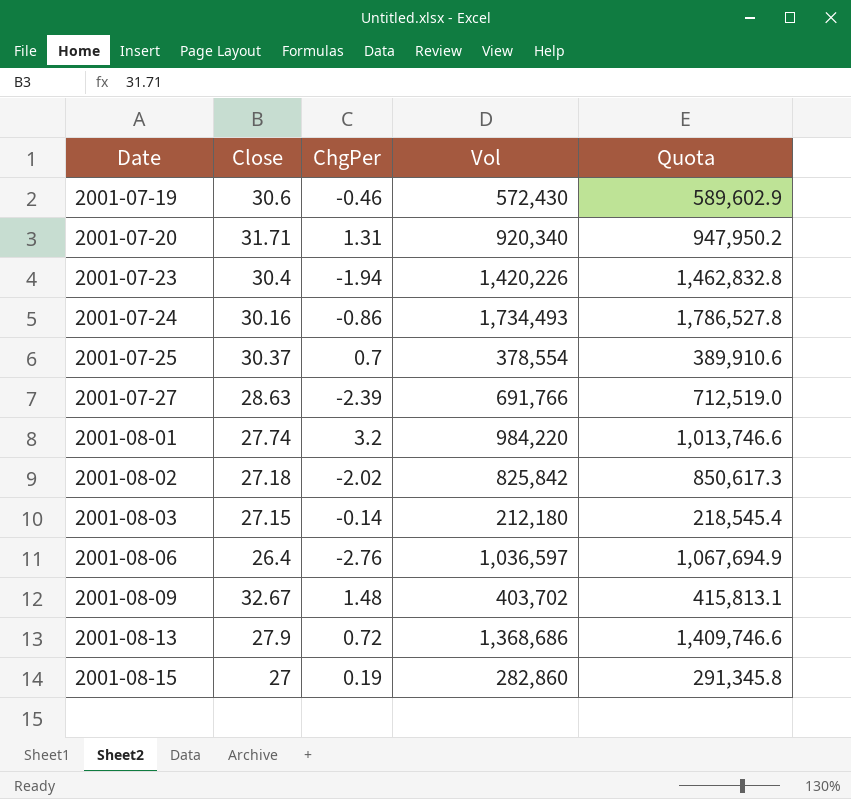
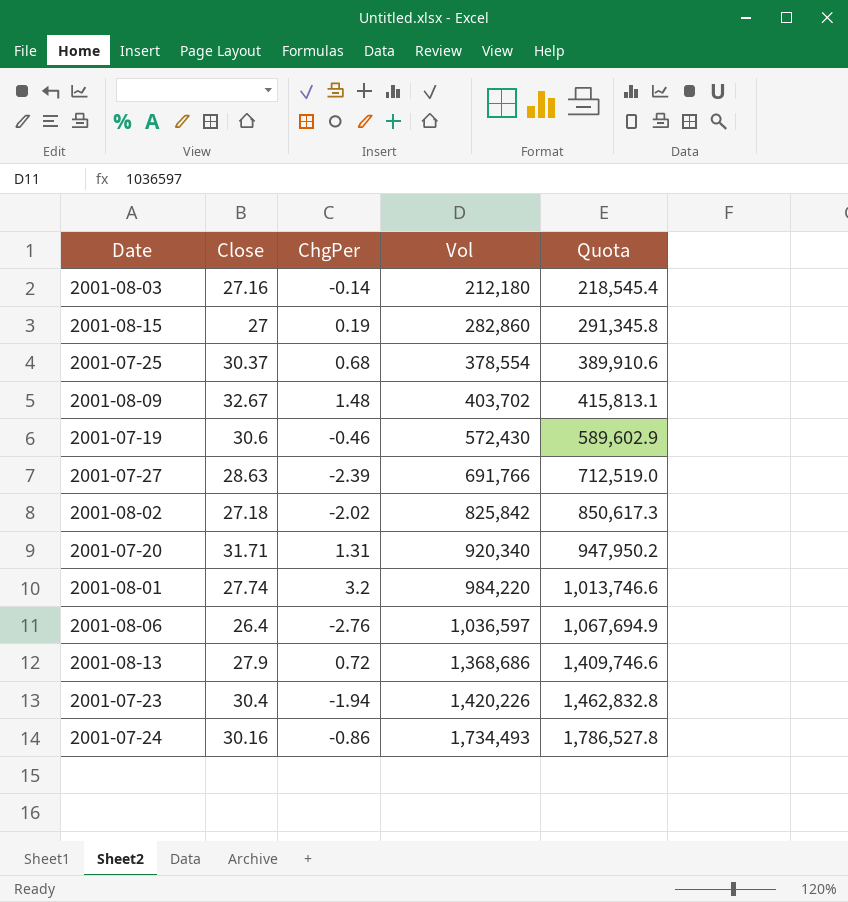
row order: Date ascending -> Vol ascending
2001-08-03 | Close: 27.15 -> 27.16
2001-07-25 | ChgPer: 0.7 -> 0.68

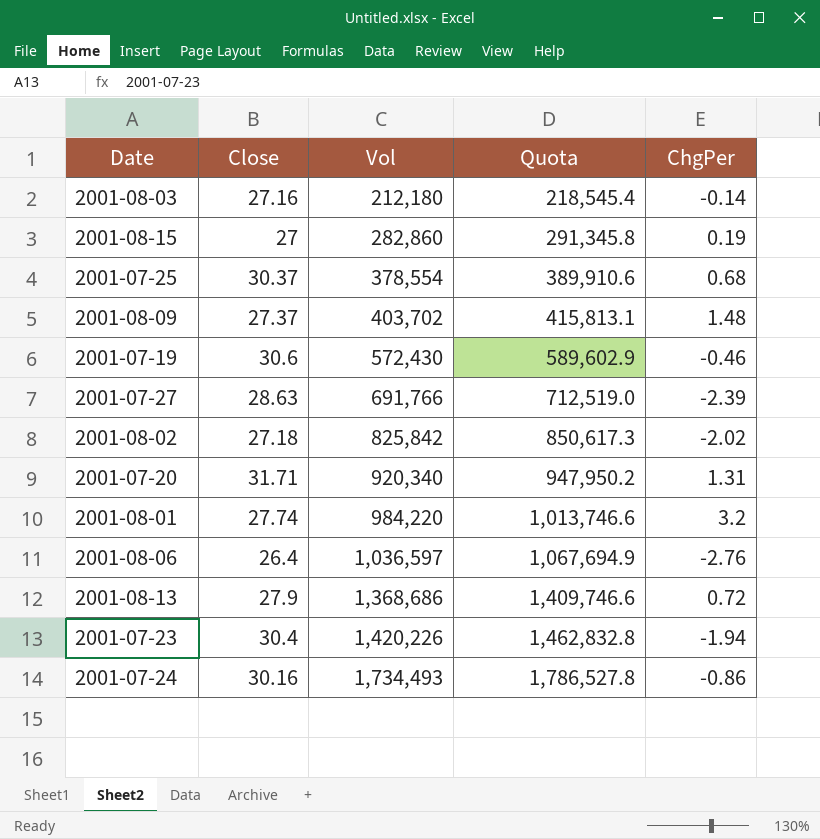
column ChgPer | position: 3 -> 5
2001-08-09 | Close: 32.67 -> 27.37

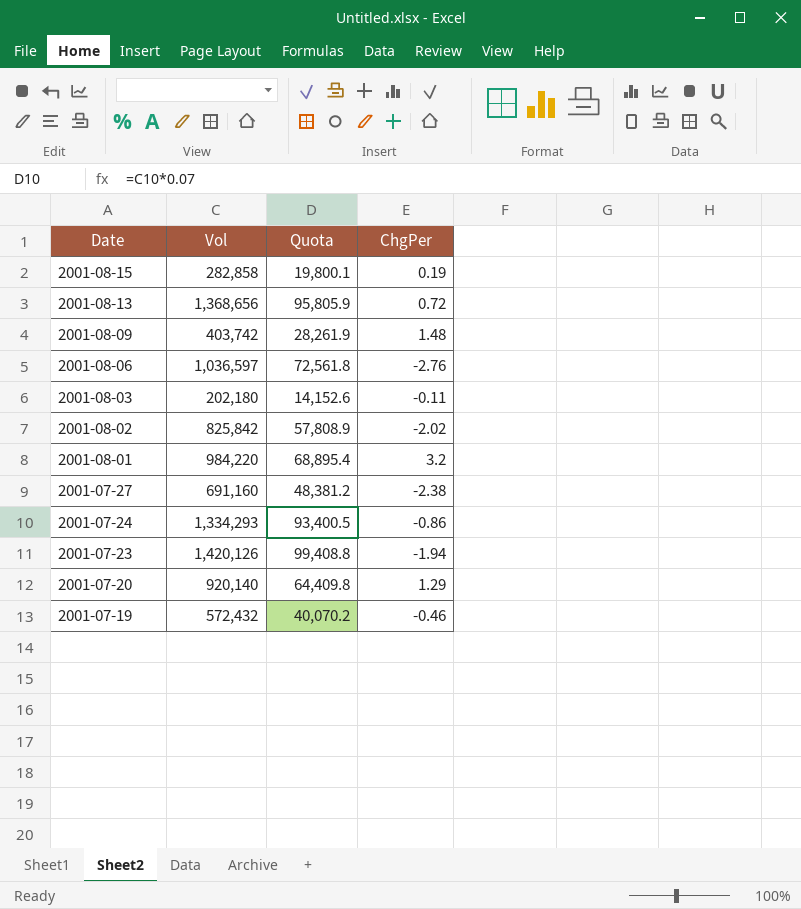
row order: Vol ascending -> Date descending
column Close | position: 2 -> none
column Quota | formula: [Vol] * 1.03 -> [Vol] * 0.07
row 2001-07-25: 30.37 | 378,554 | 389,910.6 | 0.68 -> none
2001-08-15 | Vol: 282,860 -> 282,858
2001-08-13 | Vol: 1,368,686 -> 1,368,656
2001-08-09 | Vol: 403,702 -> 403,742
2001-08-03 | Vol: 212,180 -> 202,180
2001-08-03 | ChgPer: -0.14 -> -0.11
2001-07-27 | Vol: 691,766 -> 691,160
2001-07-27 | ChgPer: -2.39 -> -2.38
2001-07-24 | Vol: 1,734,493 -> 1,334,293
2001-07-23 | Vol: 1,420,226 -> 1,420,126
2001-07-20 | Vol: 920,340 -> 920,140
2001-07-20 | ChgPer: 1.31 -> 1.29
2001-07-19 | Vol: 572,430 -> 572,432

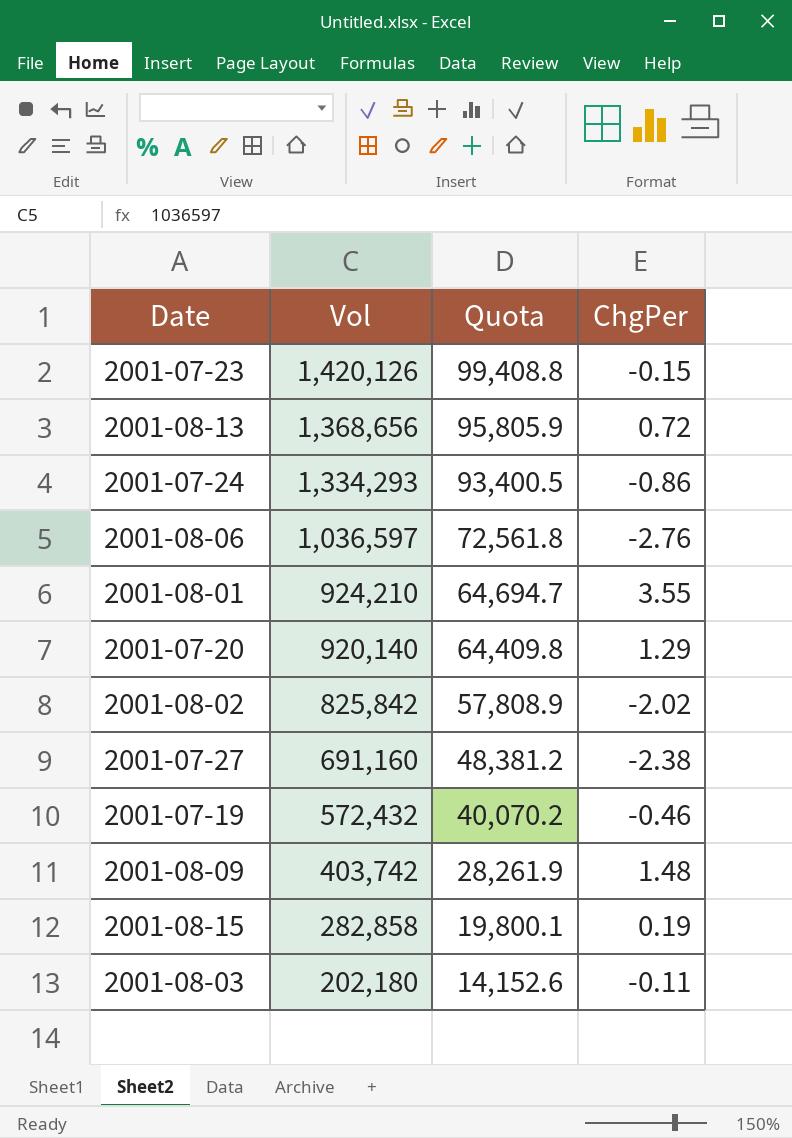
row order: Date descending -> Vol descending
2001-07-23 | ChgPer: -1.94 -> -0.15
2001-08-01 | Vol: 984,220 -> 924,210
2001-08-01 | Quota: 68,895.4 -> 64,694.7
2001-08-01 | ChgPer: 3.2 -> 3.55

